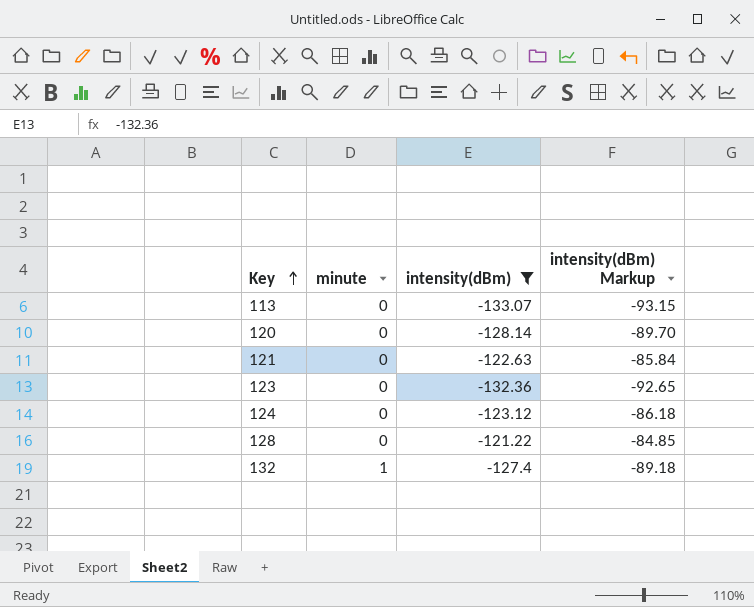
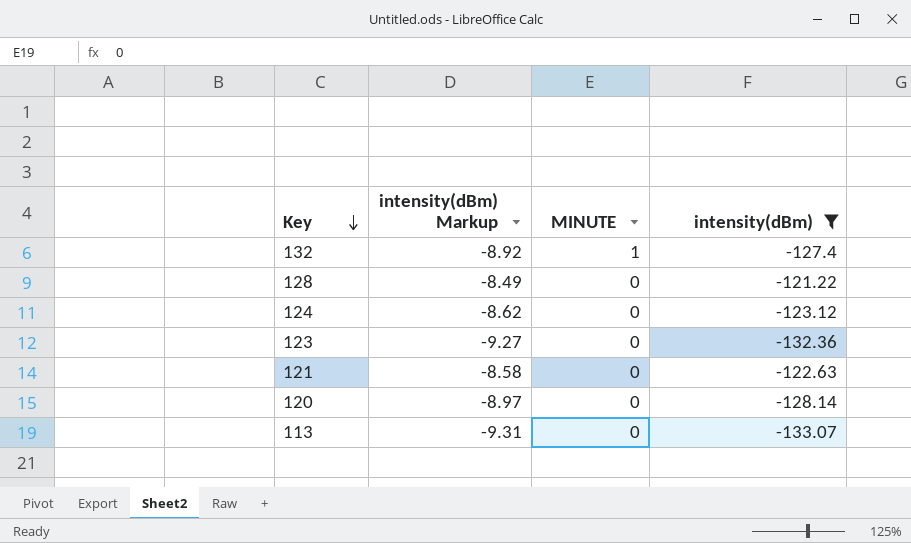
row order: Key ascending -> Key descending
column intensity(dBm) Markup | formula: [intensity(dBm)] * 0.7 -> [intensity(dBm)] * 0.07
column intensity(dBm) Markup | position: 4 -> 2
column name: minute -> MINUTE

